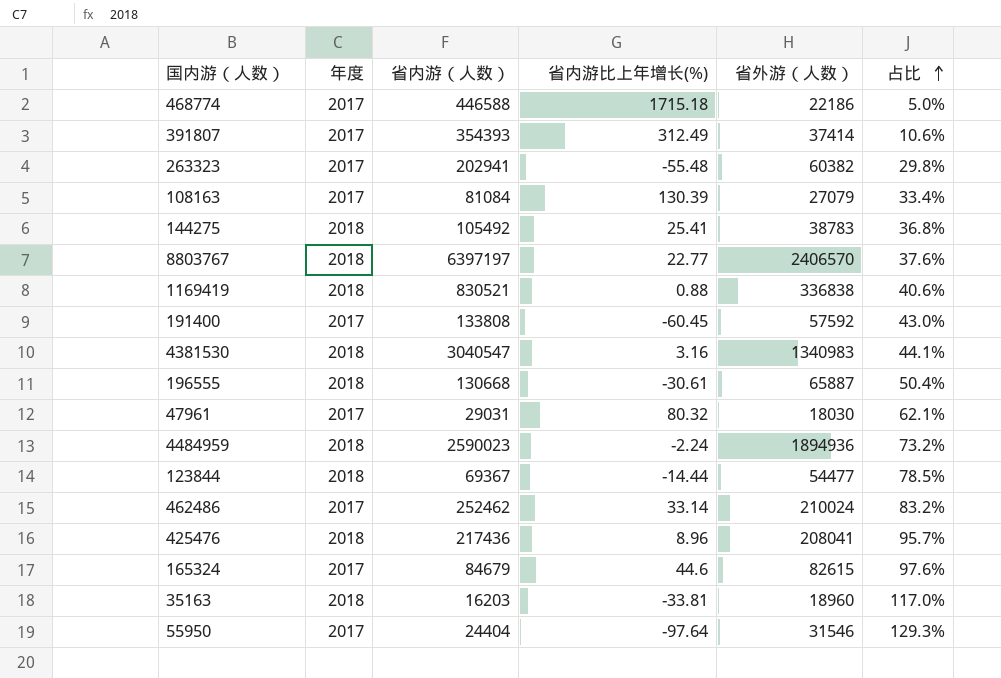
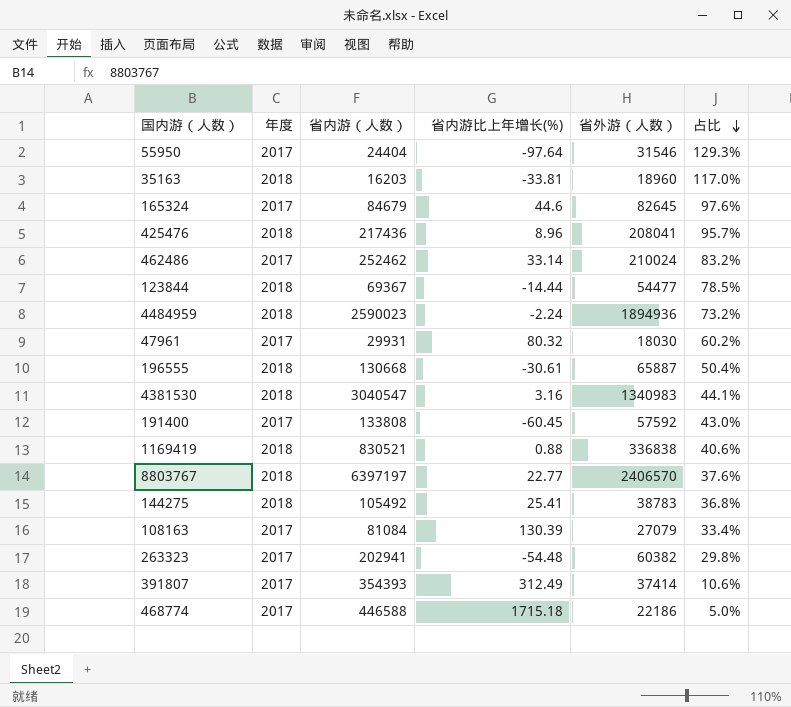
row order: 占比 ascending -> 占比 descending
165324 | 省外游（人数）: 82615 -> 82645
47961 | 省内游（人数）: 29031 -> 29931
47961 | 占比: 62.1% -> 60.2%
263323 | 省内游比上年增长(%): -55.48 -> -54.48

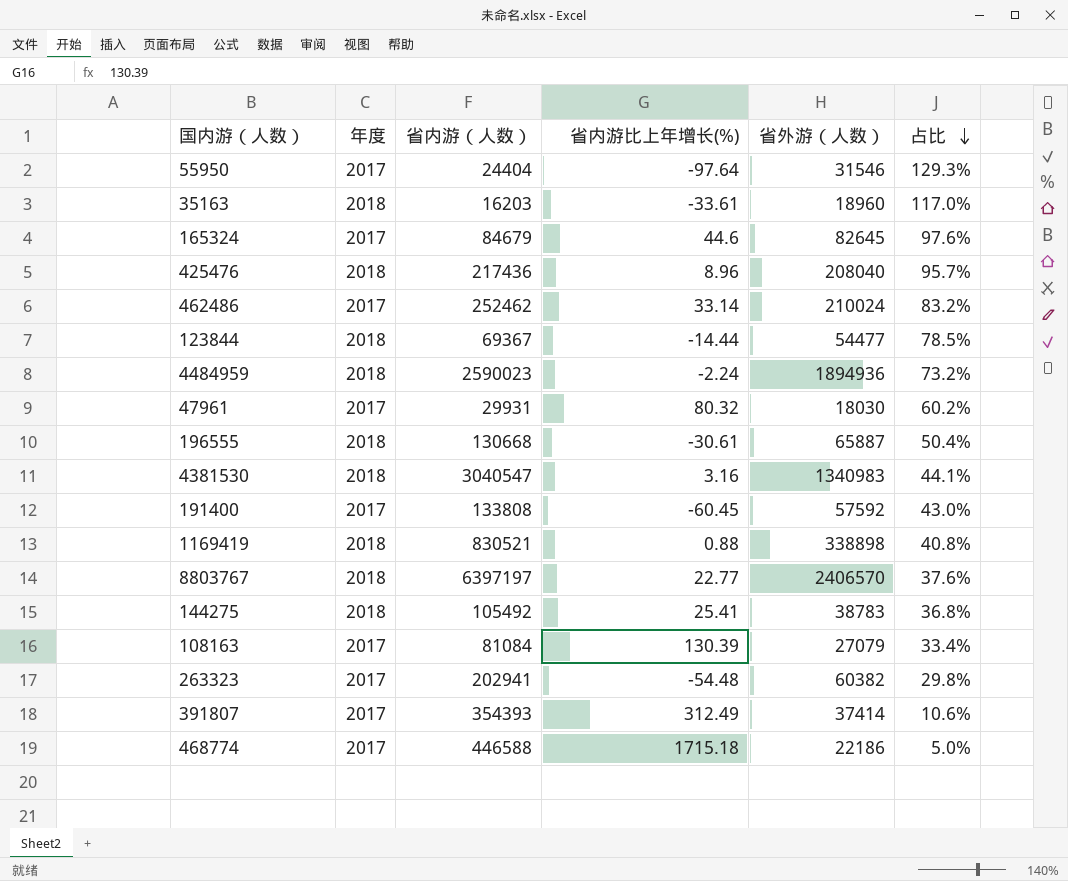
35163 | 省内游比上年增长(%): -33.81 -> -33.61
425476 | 省外游（人数）: 208041 -> 208040
1169419 | 省外游（人数）: 336838 -> 338898
1169419 | 占比: 40.6% -> 40.8%

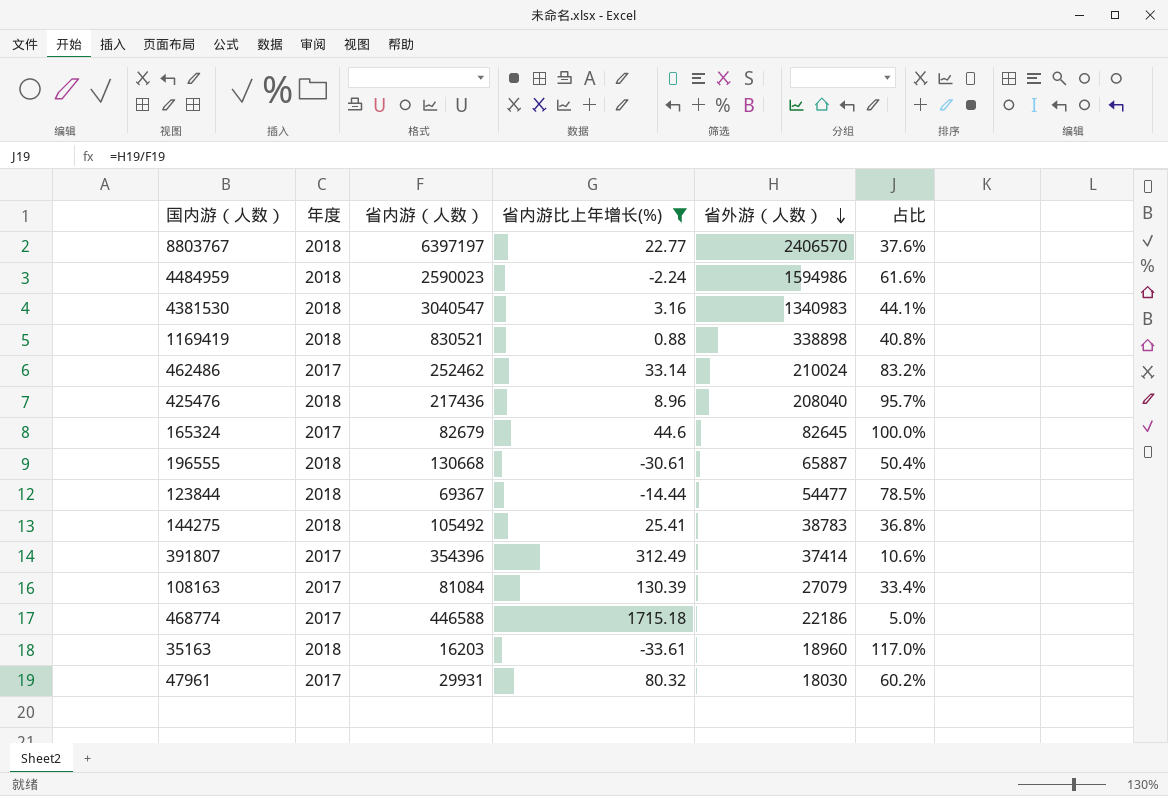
filter: none -> 省内游比上年增长(%) >= -33.61
row order: 占比 descending -> 省外游（人数） descending
4484959 | 省外游（人数）: 1894936 -> 1594986
4484959 | 占比: 73.2% -> 61.6%
165324 | 省内游（人数）: 84679 -> 82679
165324 | 占比: 97.6% -> 100.0%
391807 | 省内游（人数）: 354393 -> 354396

